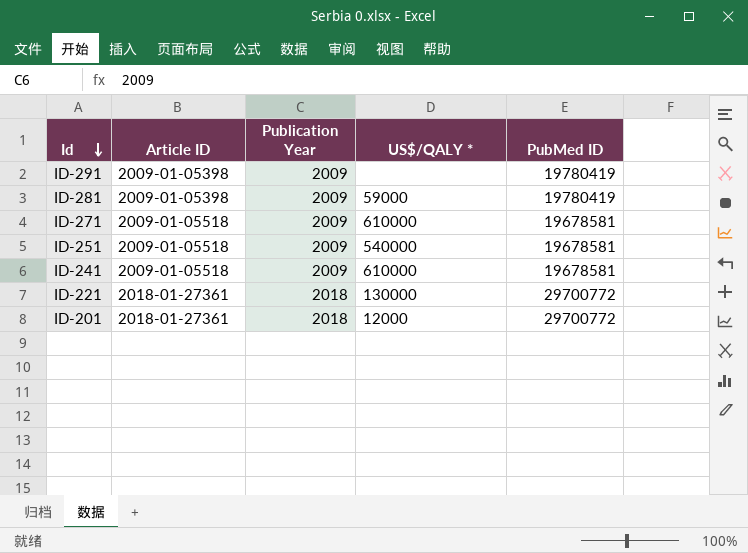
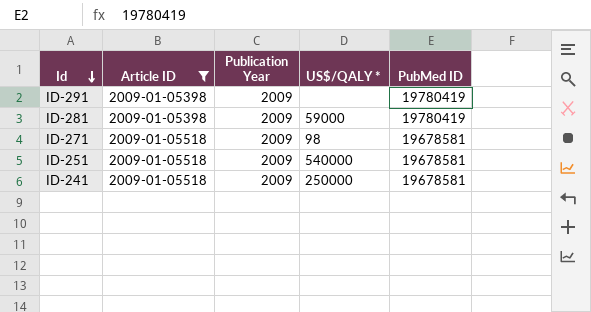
filter: none -> Article ID != 2018-01-27361
ID-271 | US$/QALY *: 610000 -> 98
ID-241 | US$/QALY *: 610000 -> 250000

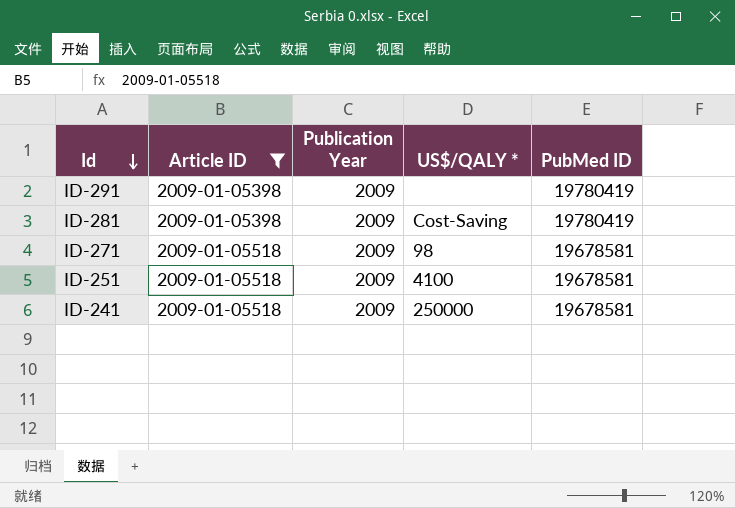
ID-281 | US$/QALY *: 59000 -> Cost-Saving
ID-251 | US$/QALY *: 540000 -> 4100

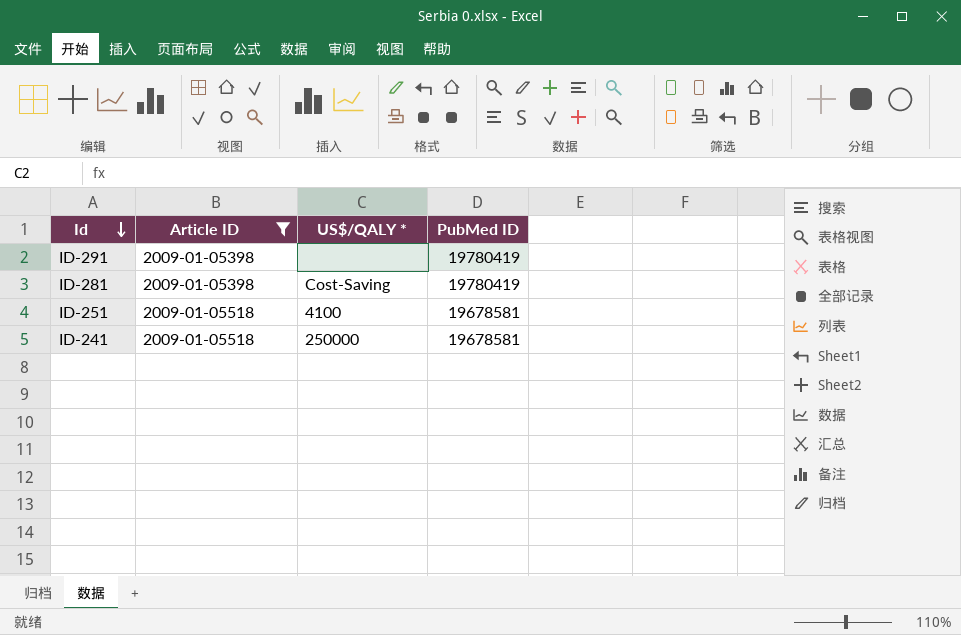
column Publication Year | position: 3 -> none
row ID-271: 2009-01-05518 | 2009 | 98 | 19678581 -> none

